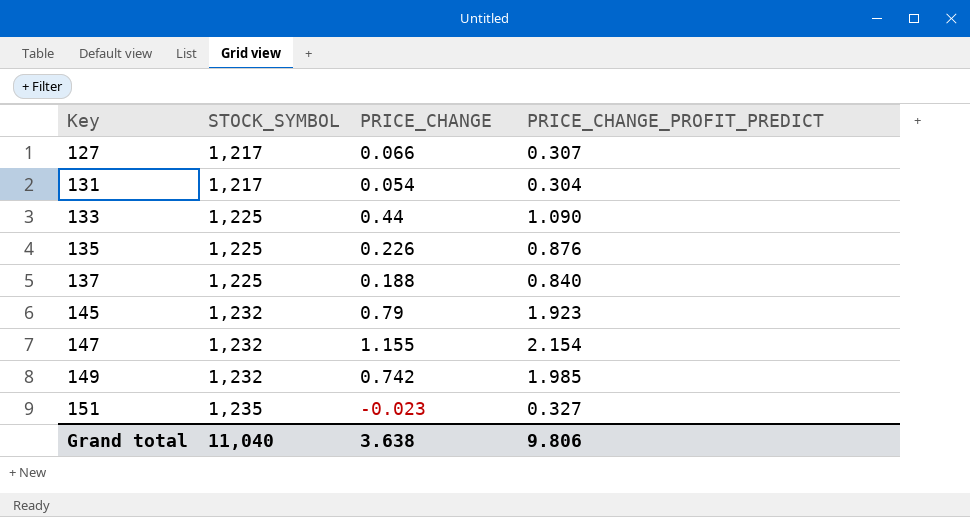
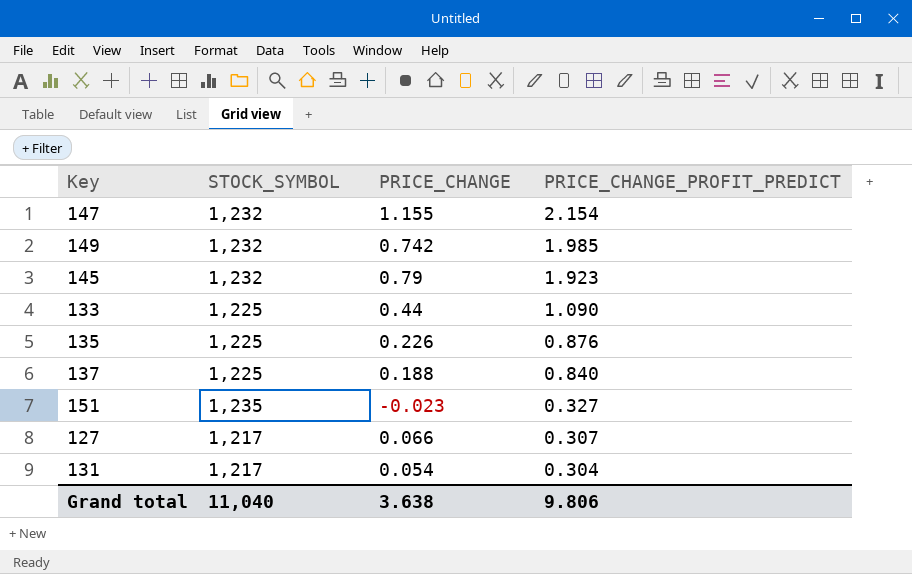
row order: Key ascending -> PRICE_CHANGE_PROFIT_PREDICT descending

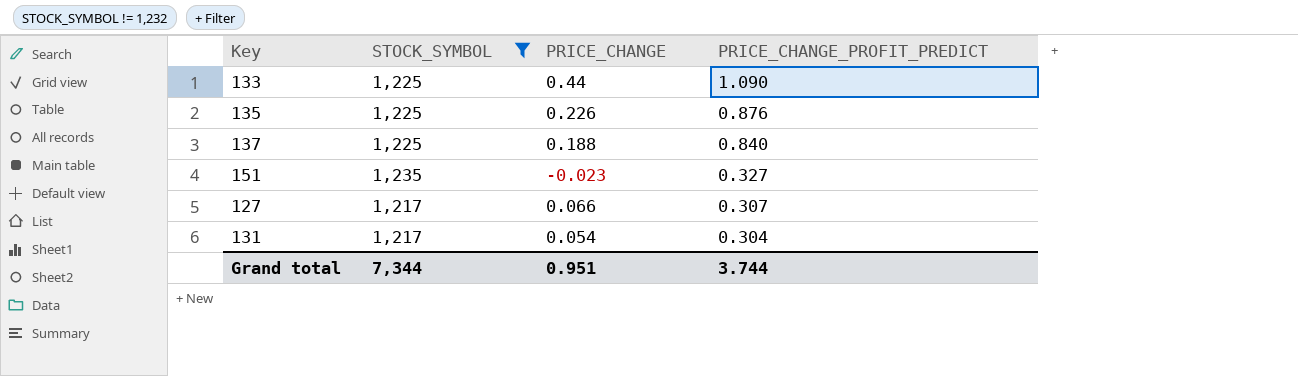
filter: none -> STOCK_SYMBOL != 1,232
Grand total | STOCK_SYMBOL: 11,040 -> 7,344
Grand total | PRICE_CHANGE: 3.638 -> 0.951
Grand total | PRICE_CHANGE_PROFIT_PREDICT: 9.806 -> 3.744

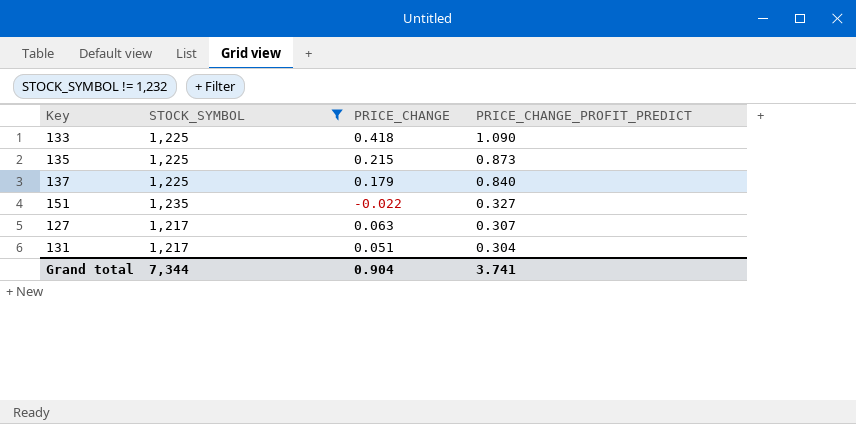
133 | PRICE_CHANGE: 0.44 -> 0.418
135 | PRICE_CHANGE: 0.226 -> 0.215
135 | PRICE_CHANGE_PROFIT_PREDICT: 0.876 -> 0.873
137 | PRICE_CHANGE: 0.188 -> 0.179
151 | PRICE_CHANGE: -0.023 -> -0.022
127 | PRICE_CHANGE: 0.066 -> 0.063
131 | PRICE_CHANGE: 0.054 -> 0.051
Grand total | PRICE_CHANGE: 0.951 -> 0.904
Grand total | PRICE_CHANGE_PROFIT_PREDICT: 3.744 -> 3.741

